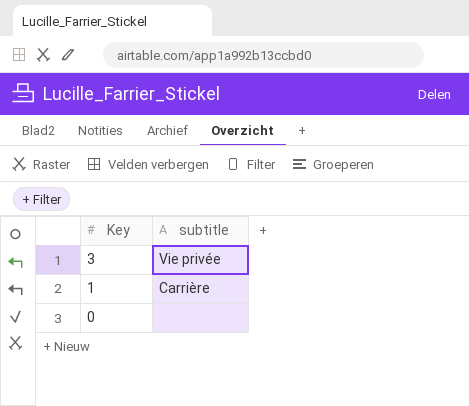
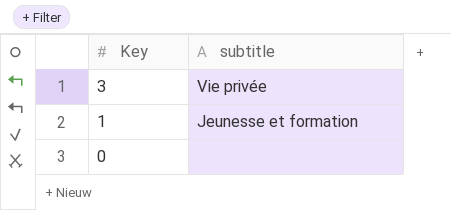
1 | subtitle: Carrière -> Jeunesse et formation

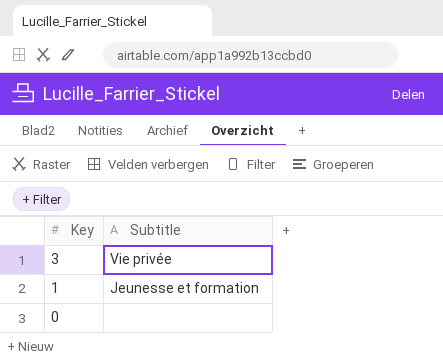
column name: subtitle -> Subtitle

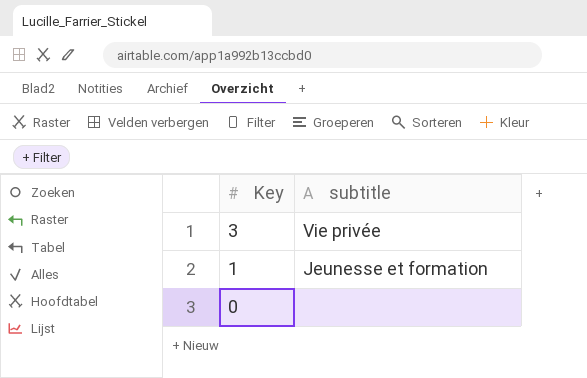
column name: Subtitle -> subtitle

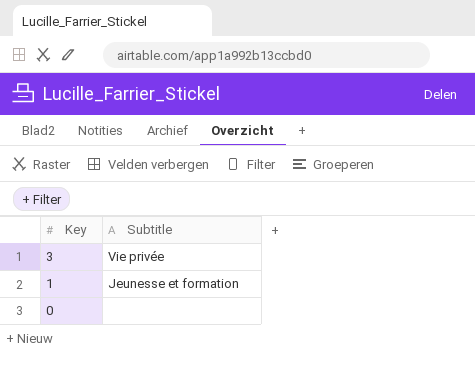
column name: subtitle -> Subtitle

